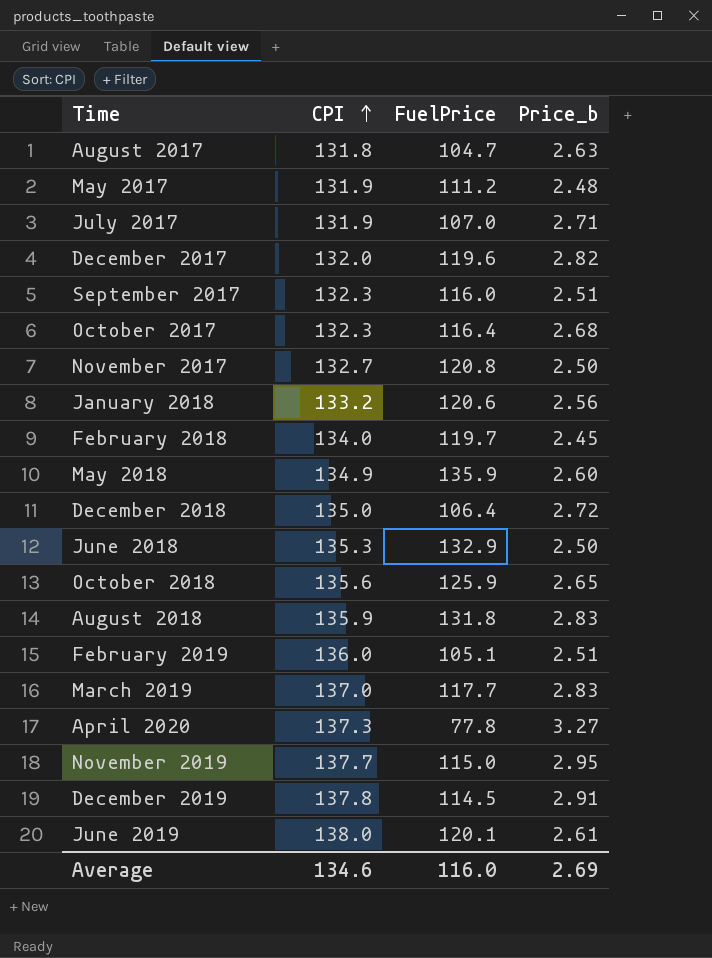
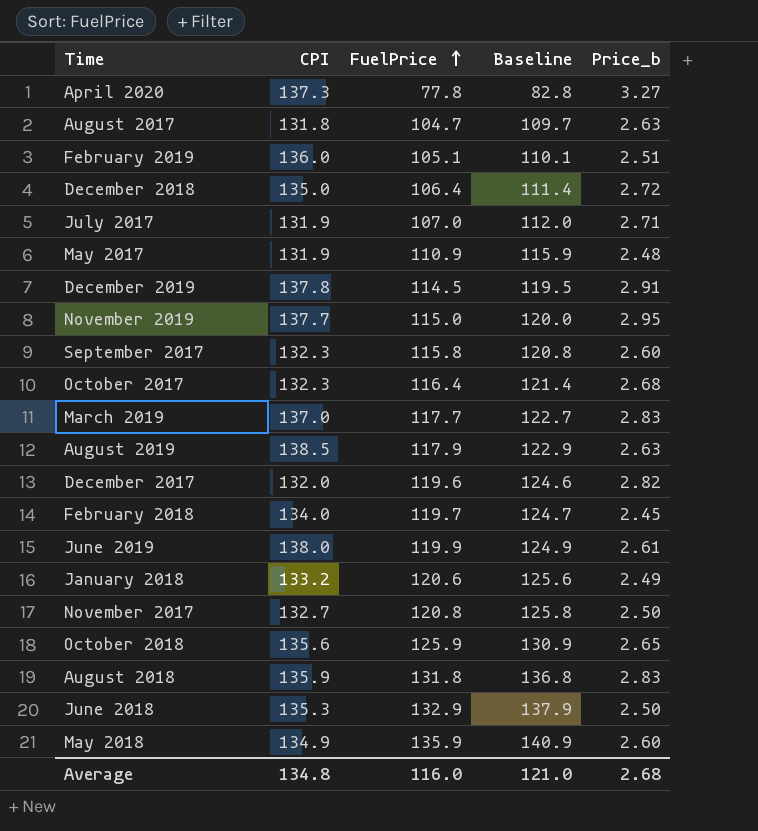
row order: CPI ascending -> FuelPrice ascending
column Baseline | formula: none -> [FuelPrice] + 5
May 2017 | FuelPrice: 111.2 -> 110.9
September 2017 | FuelPrice: 116.0 -> 115.8
September 2017 | Price_b: 2.51 -> 2.60
row August 2019: none -> 138.5 | 117.9 | 122.9 | 2.63
June 2019 | FuelPrice: 120.1 -> 119.9
January 2018 | Price_b: 2.56 -> 2.49
Average | CPI: 134.6 -> 134.8
Average | Price_b: 2.69 -> 2.68

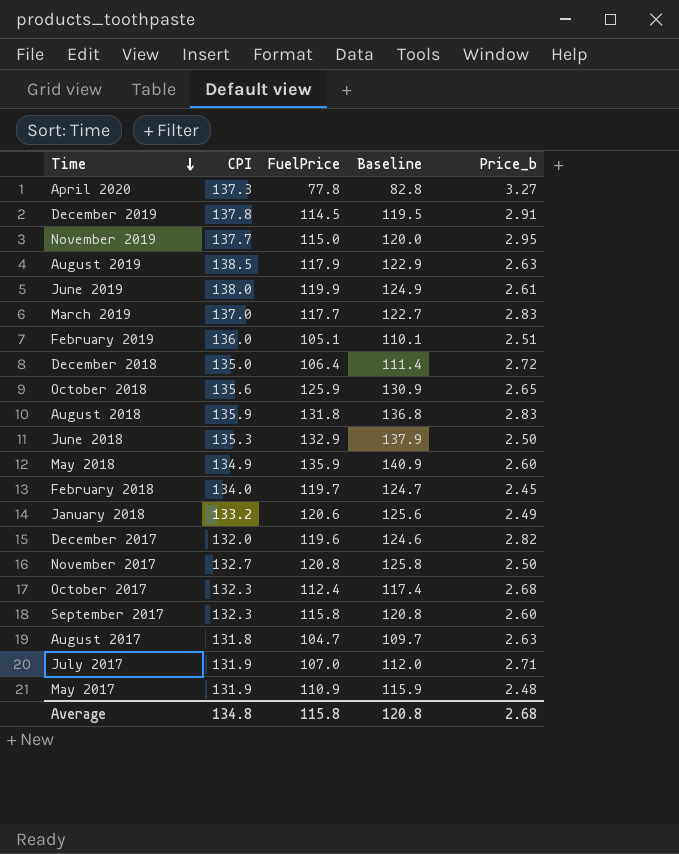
row order: FuelPrice ascending -> Time descending
October 2017 | FuelPrice: 116.4 -> 112.4
October 2017 | Baseline: 121.4 -> 117.4
Average | FuelPrice: 116.0 -> 115.8
Average | Baseline: 121.0 -> 120.8

